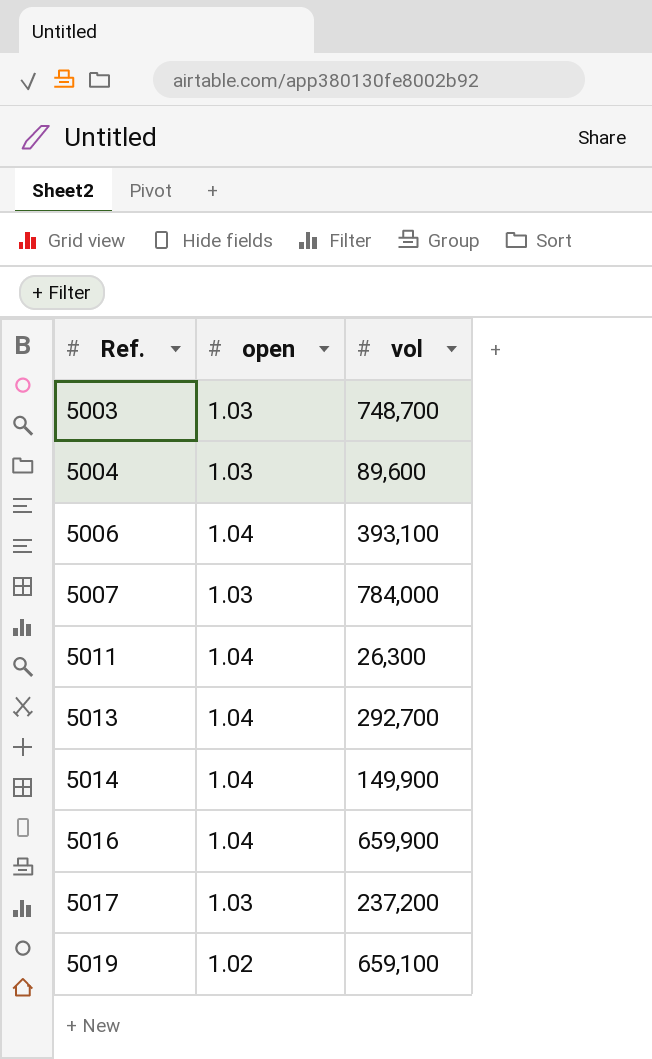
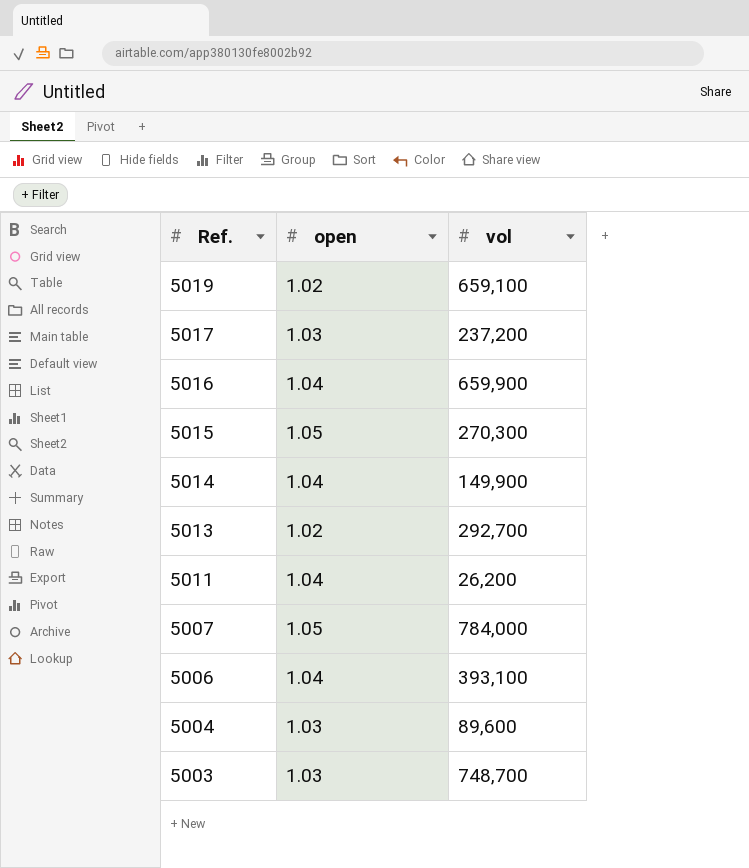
row order: Ref. ascending -> Ref. descending
row 5015: none -> 1.05 | 270,300
5013 | open: 1.04 -> 1.02
5011 | vol: 26,300 -> 26,200
5007 | open: 1.03 -> 1.05

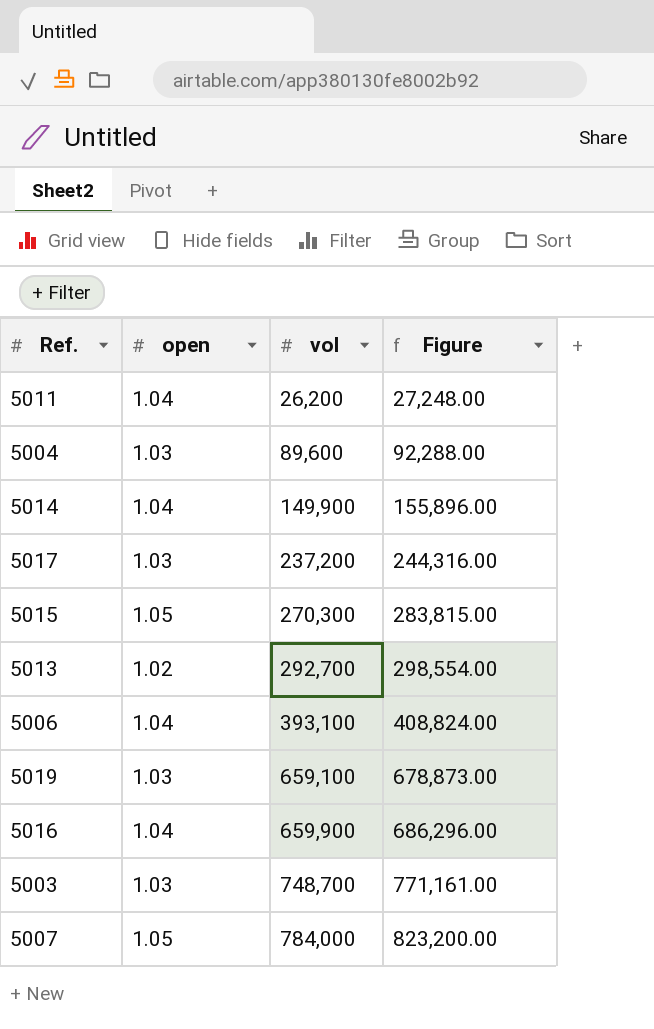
row order: Ref. descending -> vol ascending
column Figure | formula: none -> [open] * [vol]
5019 | open: 1.02 -> 1.03

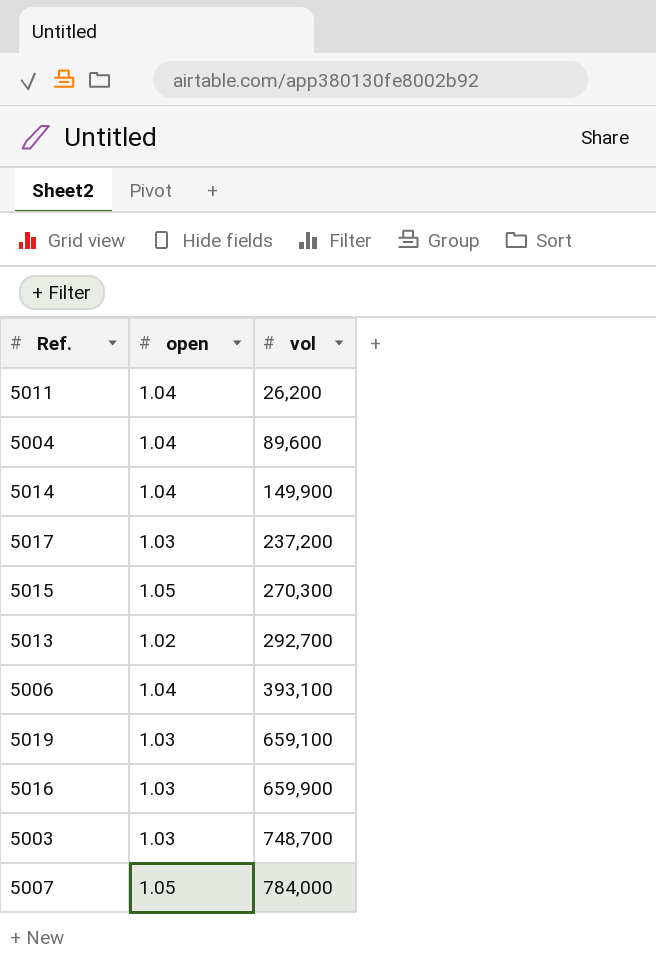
column Figure | formula: [open] * [vol] -> none
5004 | open: 1.03 -> 1.04
5016 | open: 1.04 -> 1.03

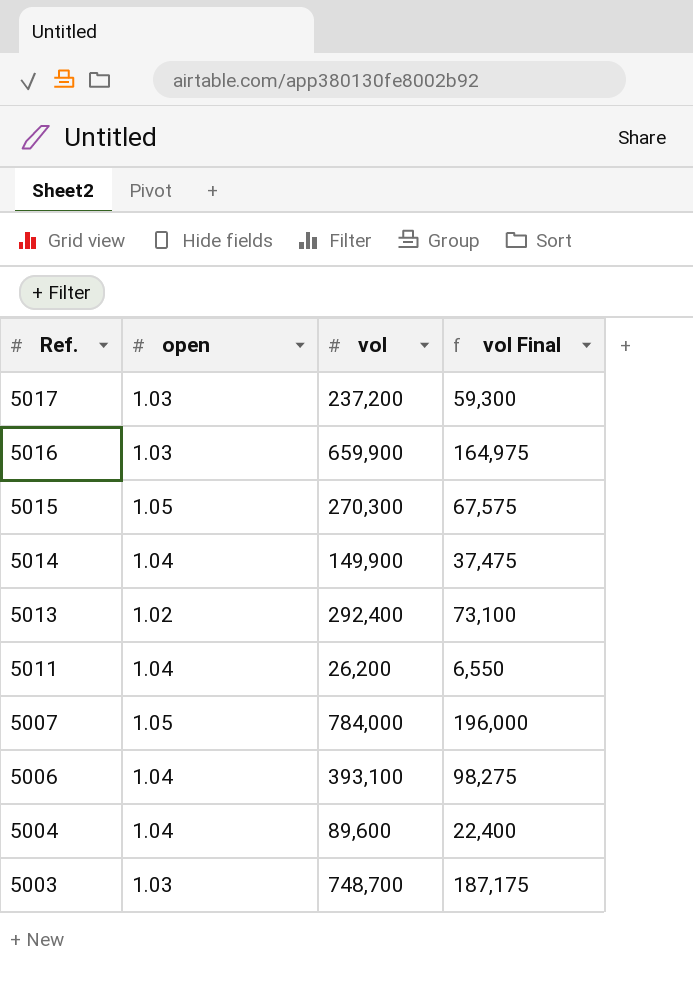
row order: vol ascending -> Ref. descending
column vol Final | formula: none -> [vol] * 0.25
row 5019: 1.03 | 659,100 -> none
5013 | vol: 292,700 -> 292,400

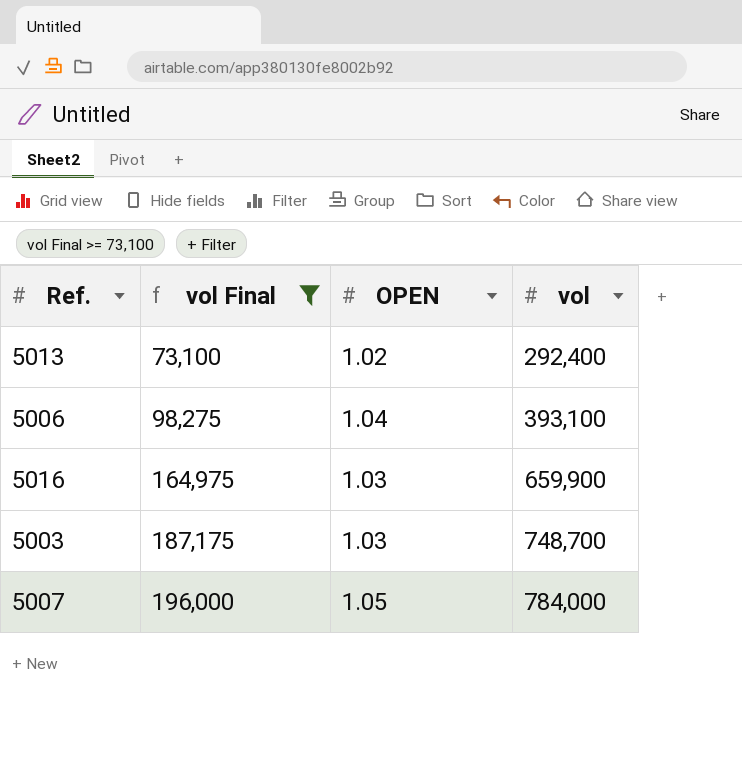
filter: none -> vol Final >= 73,100
row order: Ref. descending -> vol Final ascending
column vol Final | position: 4 -> 2
column name: open -> OPEN

